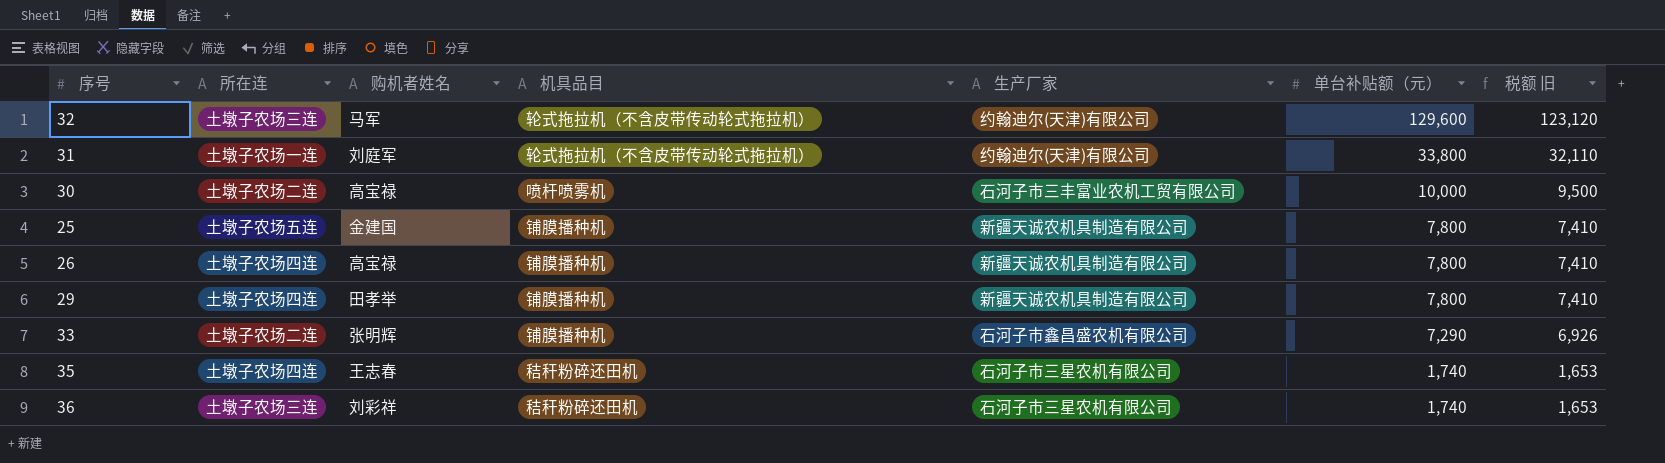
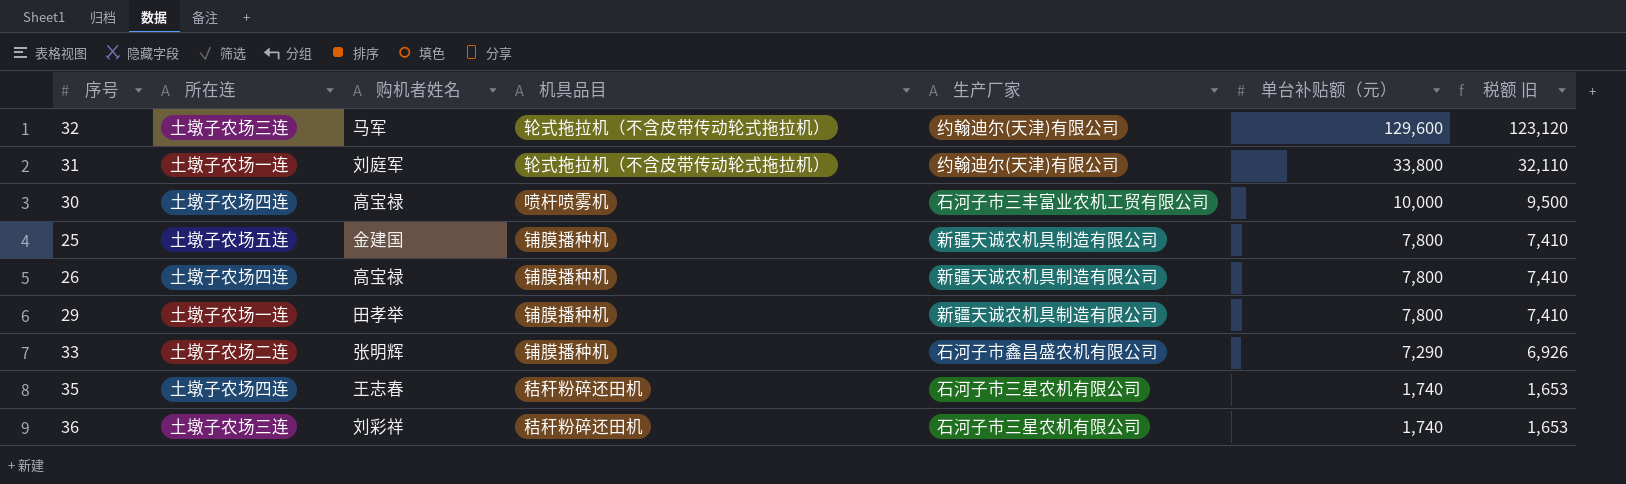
30 | 所在连: 土墩子农场二连 -> 土墩子农场四连
29 | 所在连: 土墩子农场四连 -> 土墩子农场一连

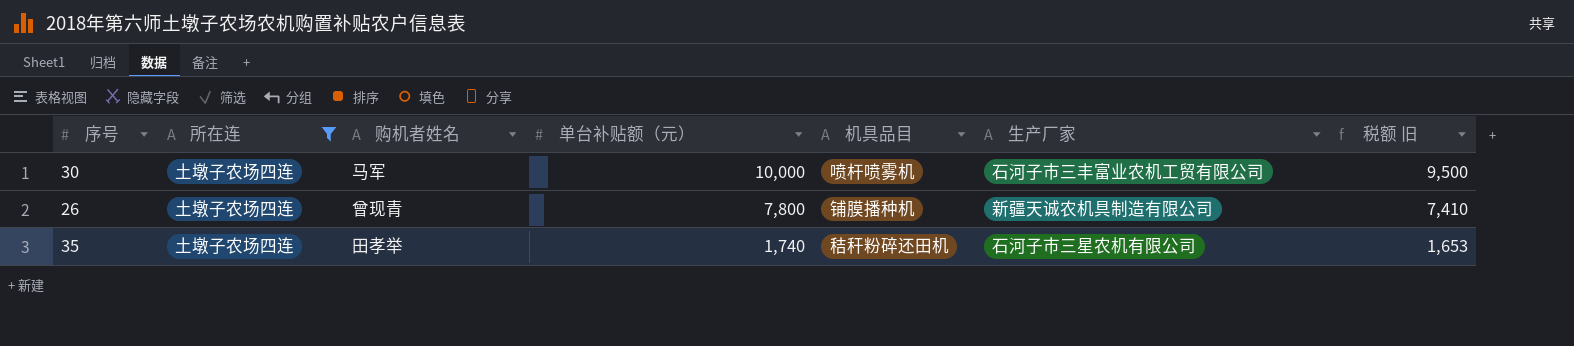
filter: none -> 所在连 = 土墩子农场四连
column 单台补贴额（元） | position: 6 -> 4
30 | 购机者姓名: 高宝禄 -> 马军
26 | 购机者姓名: 高宝禄 -> 曾现青
35 | 购机者姓名: 王志春 -> 田孝举

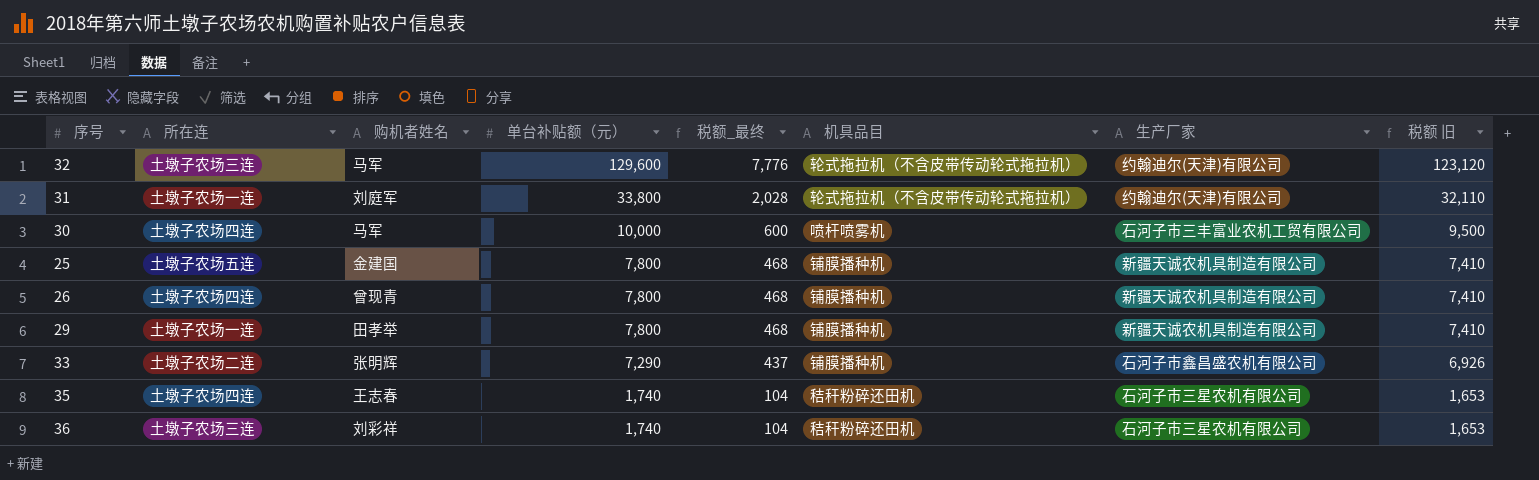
filter: 所在连 = 土墩子农场四连 -> none
column 税额_最终 | formula: none -> [单台补贴额（元）] * 0.06
35 | 购机者姓名: 田孝举 -> 王志春

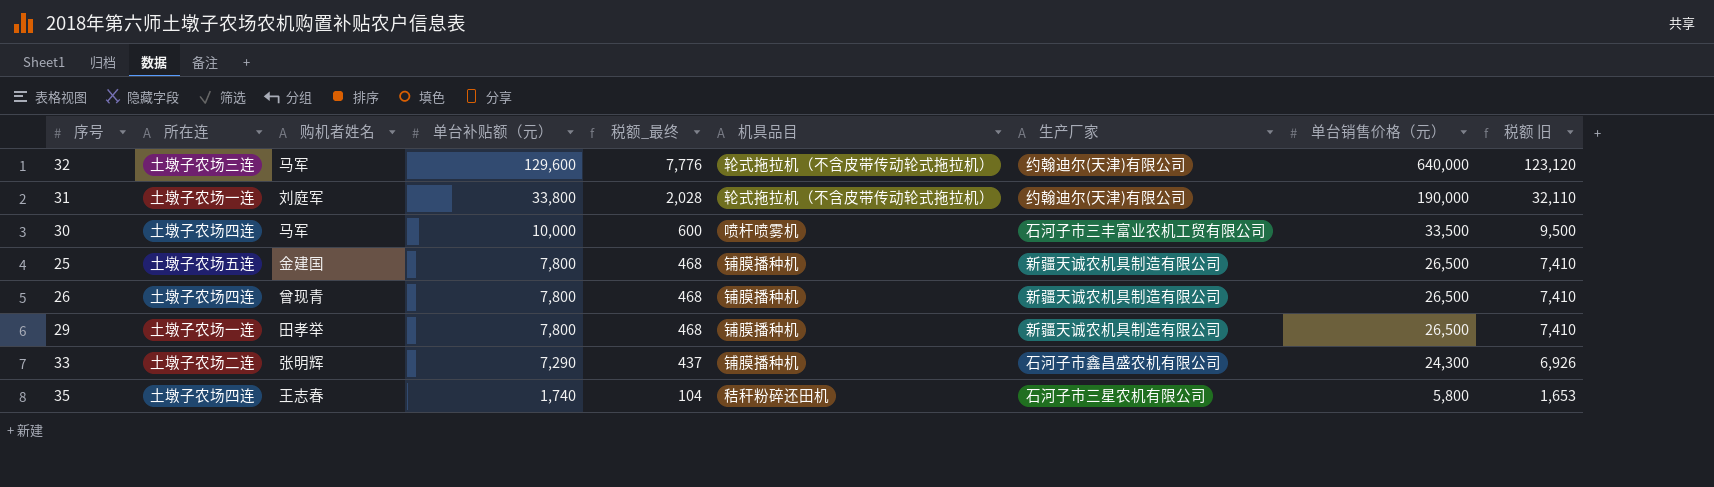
column 单台销售价格（元） | position: none -> 8
row 36: 土墩子农场三连 | 刘彩祥 | 1,740 | 104 | 秸秆粉碎还田机 | 石河子市三星农机有限公司 | 1,653 -> none

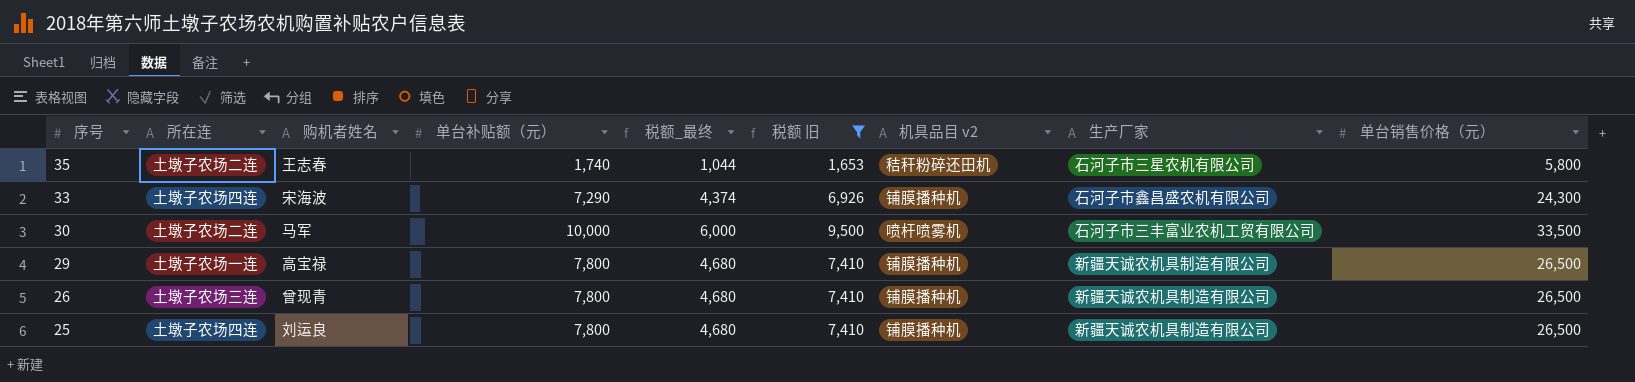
filter: none -> 税额 旧 <= 9,500
row order: 单台补贴额（元） descending -> 序号 descending
column 税额_最终 | formula: [单台补贴额（元）] * 0.06 -> [单台补贴额（元）] * 0.6
column 税额 旧 | position: 9 -> 6
column name: 机具品目 -> 机具品目 v2
35 | 所在连: 土墩子农场四连 -> 土墩子农场二连
33 | 所在连: 土墩子农场二连 -> 土墩子农场四连
33 | 购机者姓名: 张明辉 -> 宋海波
30 | 所在连: 土墩子农场四连 -> 土墩子农场二连
29 | 购机者姓名: 田孝举 -> 高宝禄
26 | 所在连: 土墩子农场四连 -> 土墩子农场三连
25 | 所在连: 土墩子农场五连 -> 土墩子农场四连
25 | 购机者姓名: 金建国 -> 刘运良

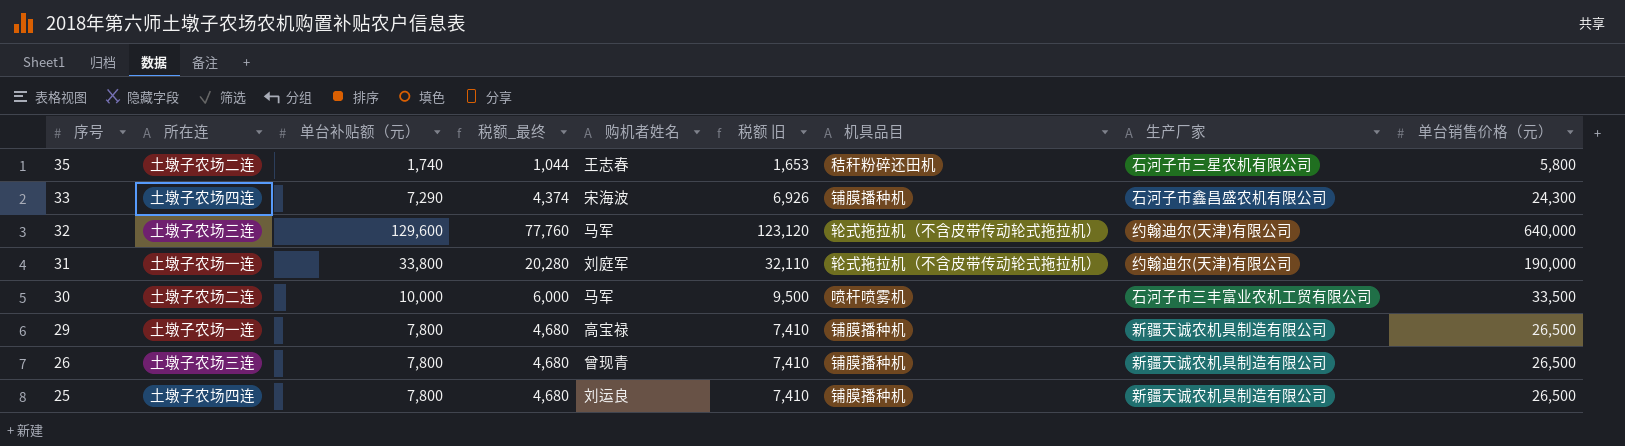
filter: 税额 旧 <= 9,500 -> none
column 购机者姓名 | position: 3 -> 5
column name: 机具品目 v2 -> 机具品目

